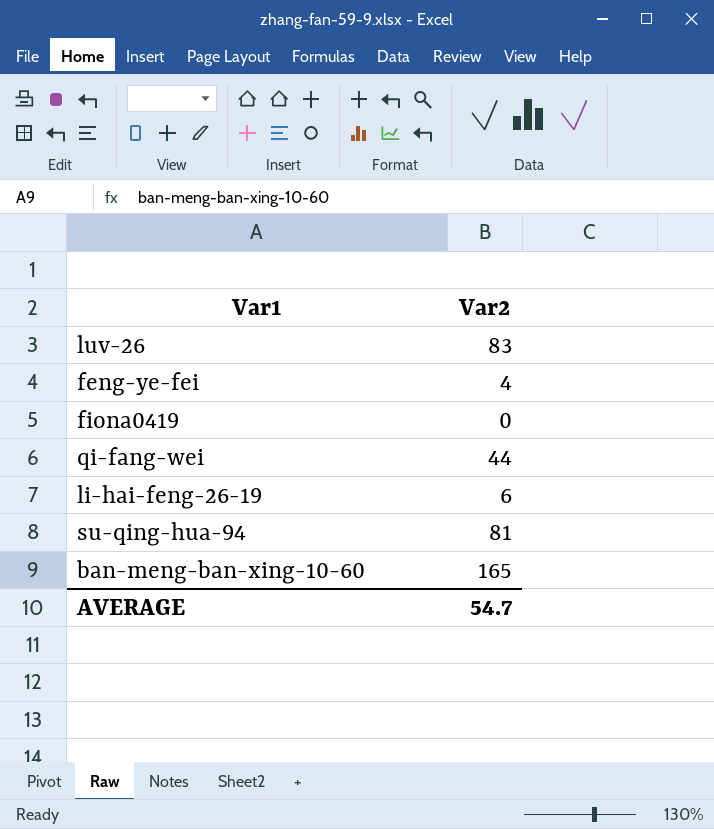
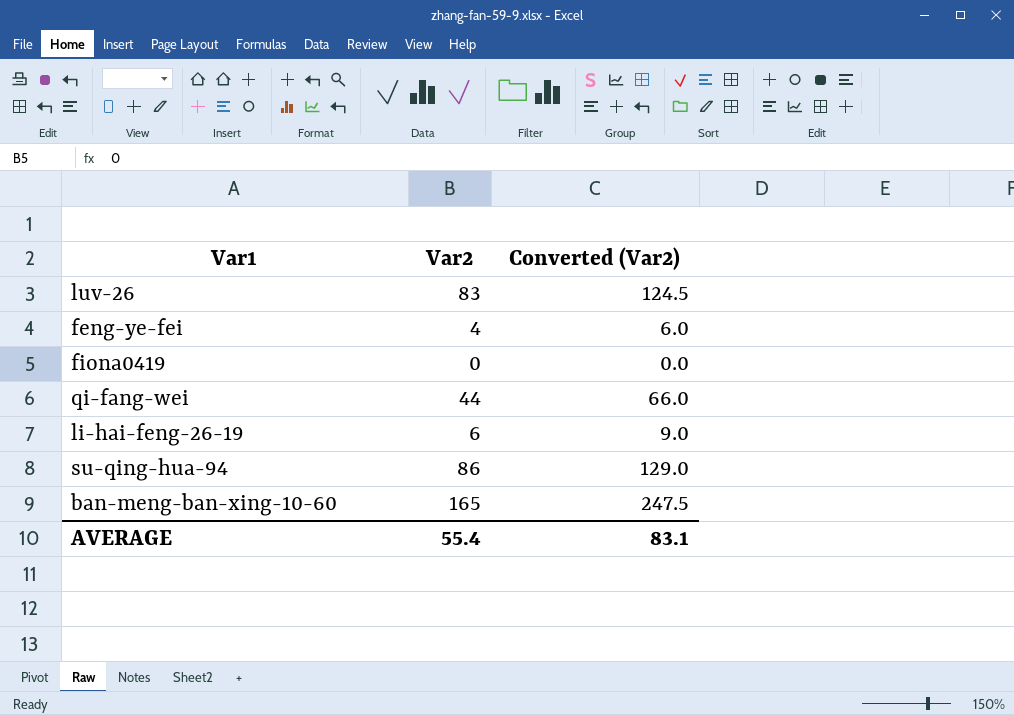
column Converted (Var2) | formula: none -> [Var2] * 1.5
su-qing-hua-94 | Var2: 81 -> 86
AVERAGE | Var2: 54.7 -> 55.4

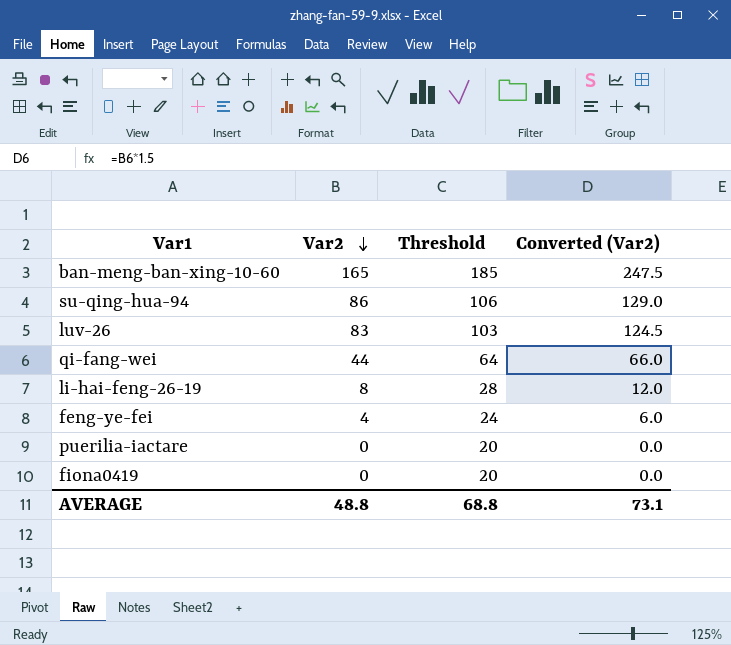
row order: none -> Var2 descending
column Threshold | formula: none -> [Var2] + 20
li-hai-feng-26-19 | Var2: 6 -> 8
li-hai-feng-26-19 | Converted (Var2): 9.0 -> 12.0
row puerilia-iactare: none -> 0 | 20 | 0.0
AVERAGE | Var2: 55.4 -> 48.8
AVERAGE | Converted (Var2): 83.1 -> 73.1

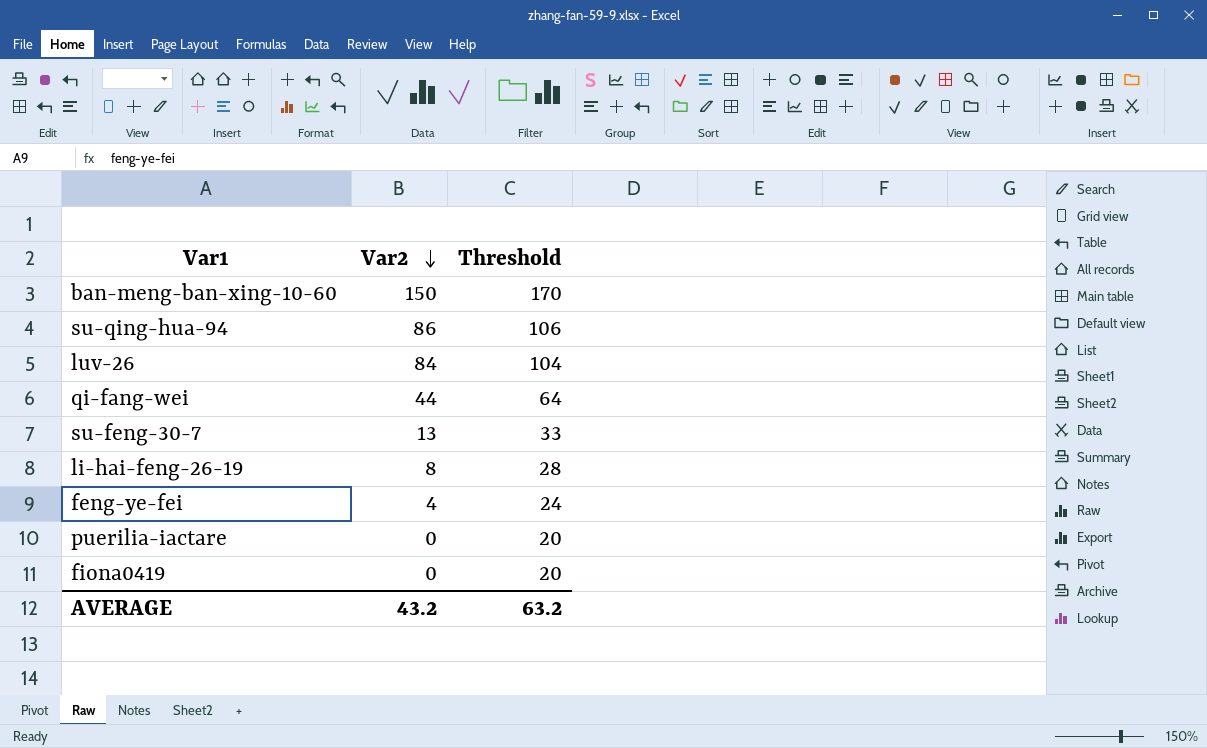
column Converted (Var2) | formula: [Var2] * 1.5 -> none
ban-meng-ban-xing-10-60 | Var2: 165 -> 150
ban-meng-ban-xing-10-60 | Threshold: 185 -> 170
luv-26 | Var2: 83 -> 84
luv-26 | Threshold: 103 -> 104
row su-feng-30-7: none -> 13 | 33
AVERAGE | Var2: 48.8 -> 43.2
AVERAGE | Threshold: 68.8 -> 63.2

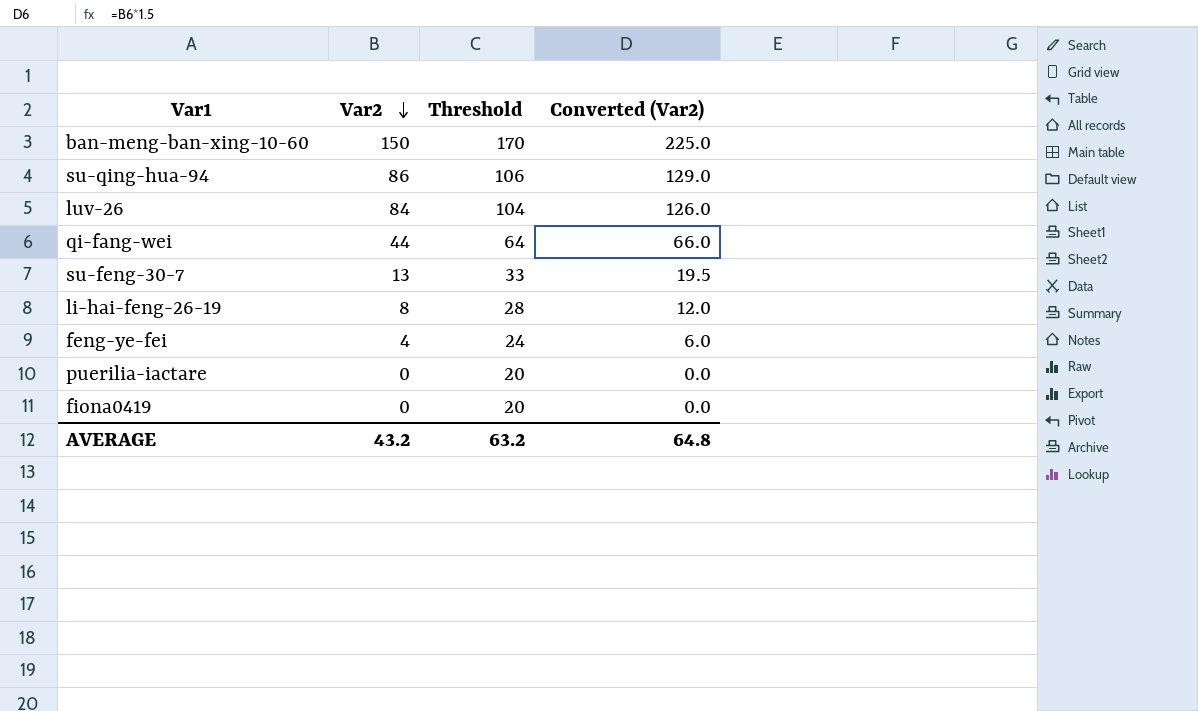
column Converted (Var2) | formula: none -> [Var2] * 1.5

